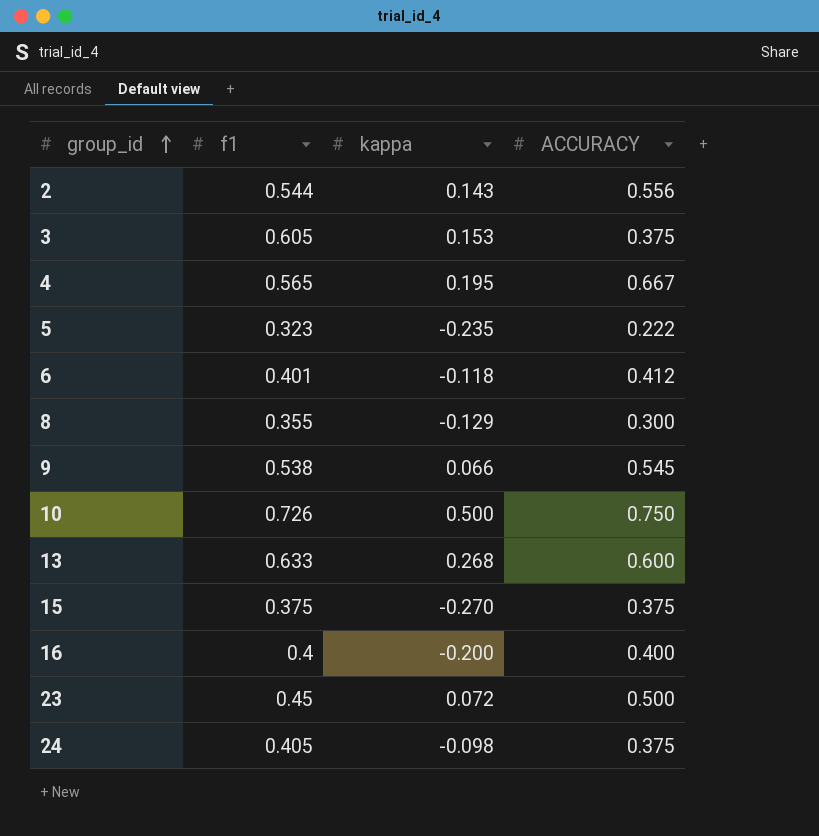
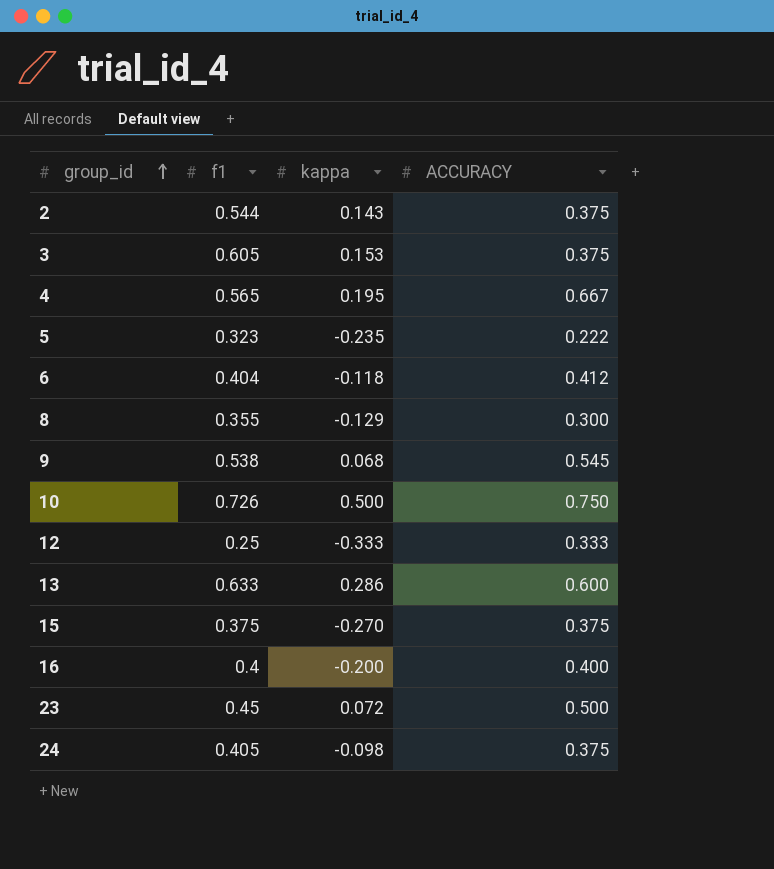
2 | ACCURACY: 0.556 -> 0.375
6 | f1: 0.401 -> 0.404
9 | kappa: 0.066 -> 0.068
row 12: none -> 0.25 | -0.333 | 0.333
13 | kappa: 0.268 -> 0.286

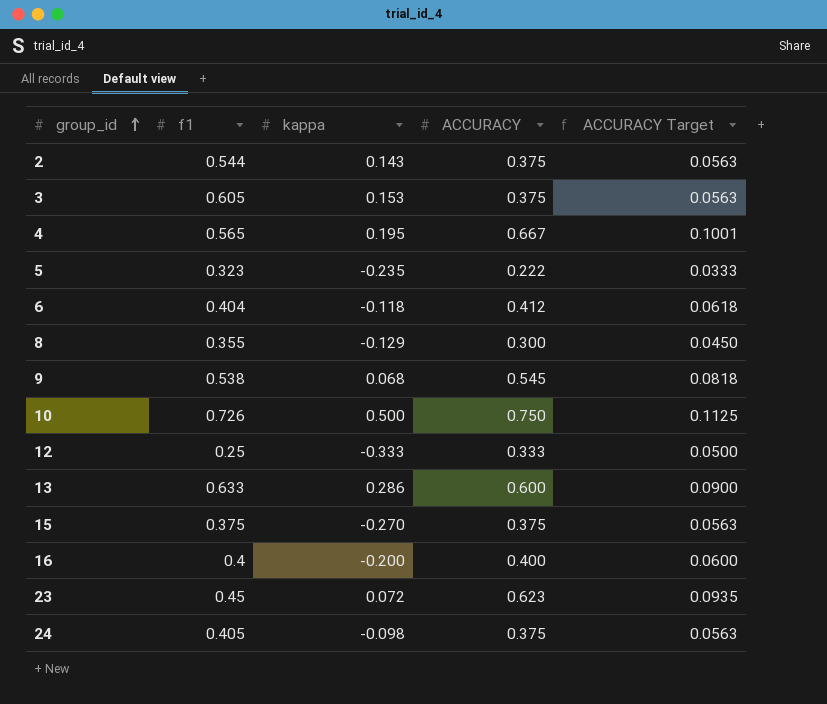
column ACCURACY Target | formula: none -> [ACCURACY] * 0.15
23 | ACCURACY: 0.500 -> 0.623

